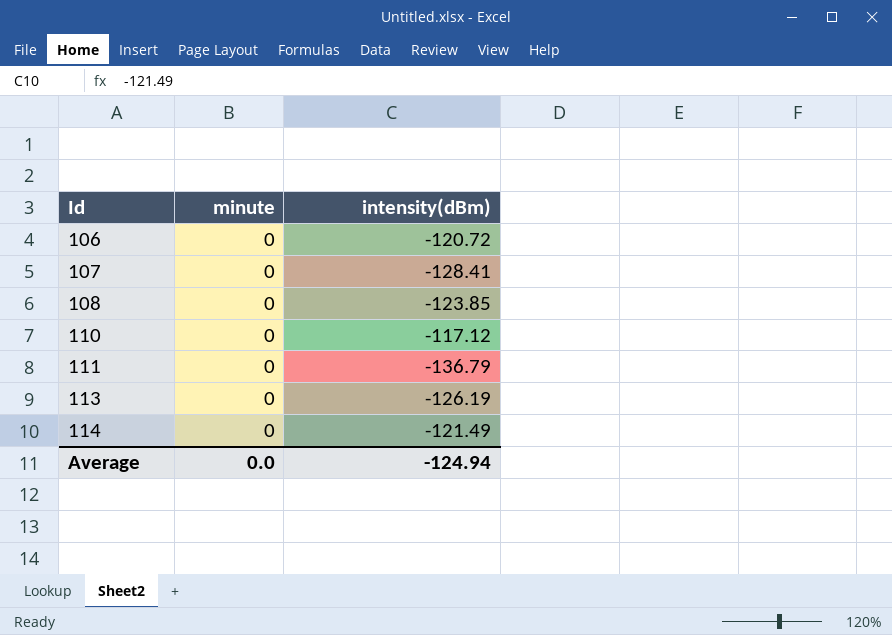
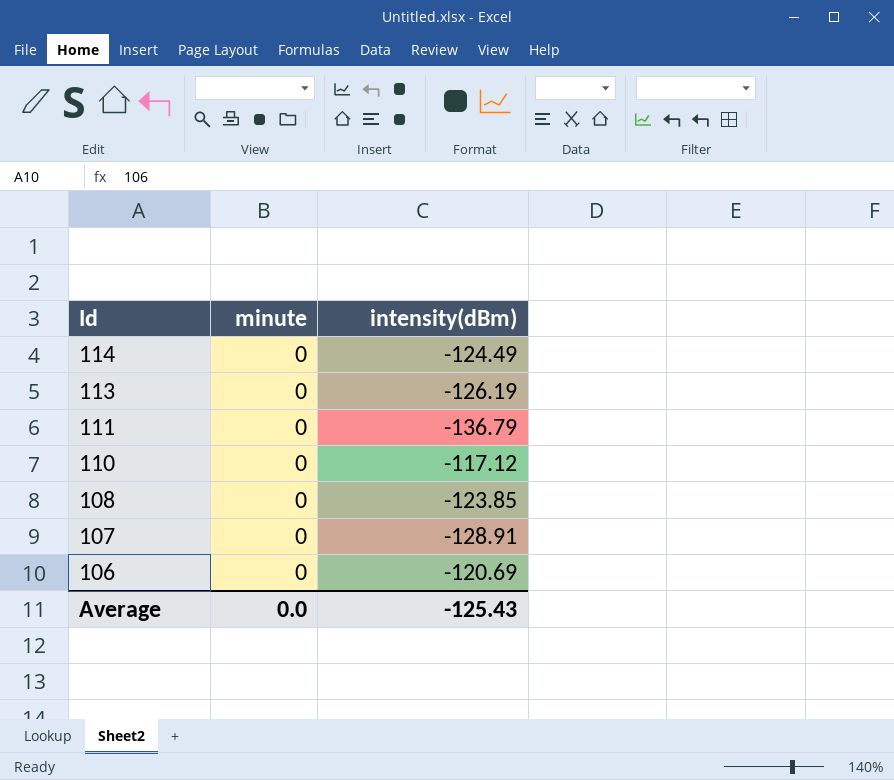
row order: Id ascending -> Id descending
114 | intensity(dBm): -121.49 -> -124.49
107 | intensity(dBm): -128.41 -> -128.91
106 | intensity(dBm): -120.72 -> -120.69
Average | intensity(dBm): -124.94 -> -125.43

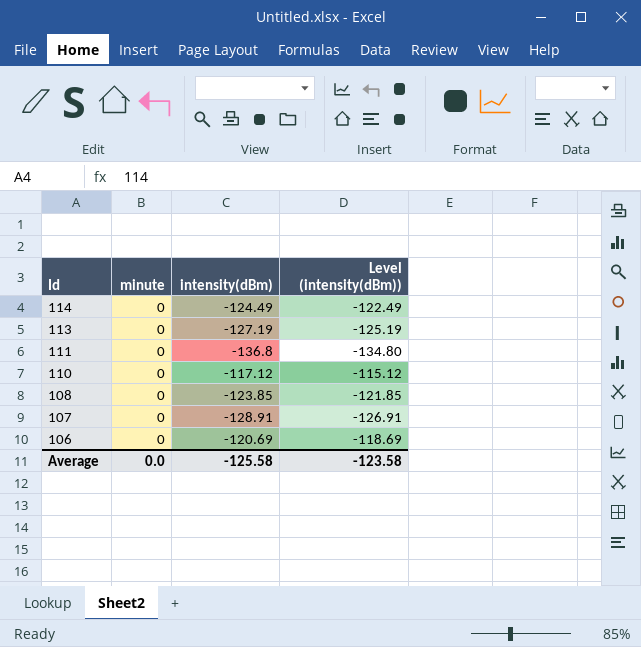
column Level (intensity(dBm)) | formula: none -> [intensity(dBm)] + 2
113 | intensity(dBm): -126.19 -> -127.19
111 | intensity(dBm): -136.79 -> -136.8
Average | intensity(dBm): -125.43 -> -125.58

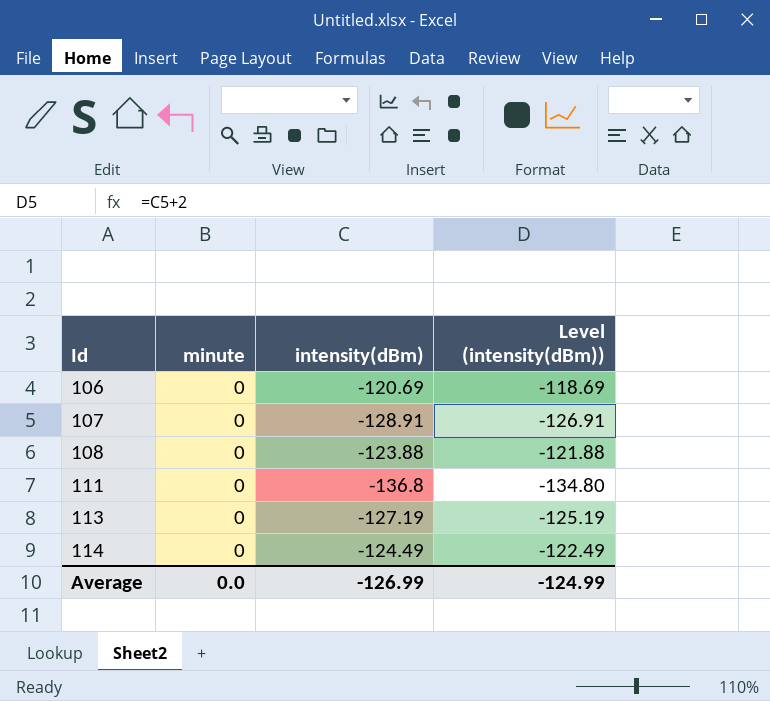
row order: Id descending -> Id ascending
row 110: 0 | -117.12 | -115.12 -> none
108 | intensity(dBm): -123.85 -> -123.88
108 | Level (intensity(dBm)): -121.85 -> -121.88
Average | intensity(dBm): -125.58 -> -126.99
Average | Level (intensity(dBm)): -123.58 -> -124.99

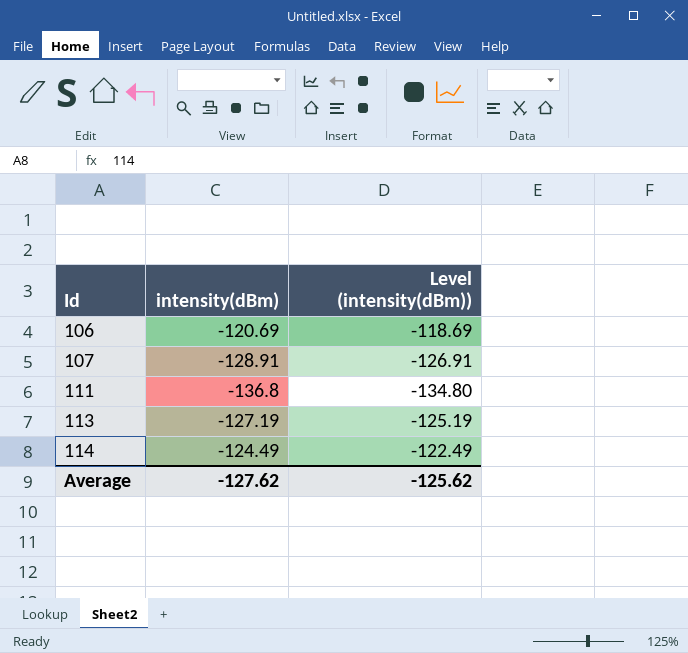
column minute | position: 2 -> none
row 108: 0 | -123.88 | -121.88 -> none
Average | intensity(dBm): -126.99 -> -127.62
Average | Level (intensity(dBm)): -124.99 -> -125.62

